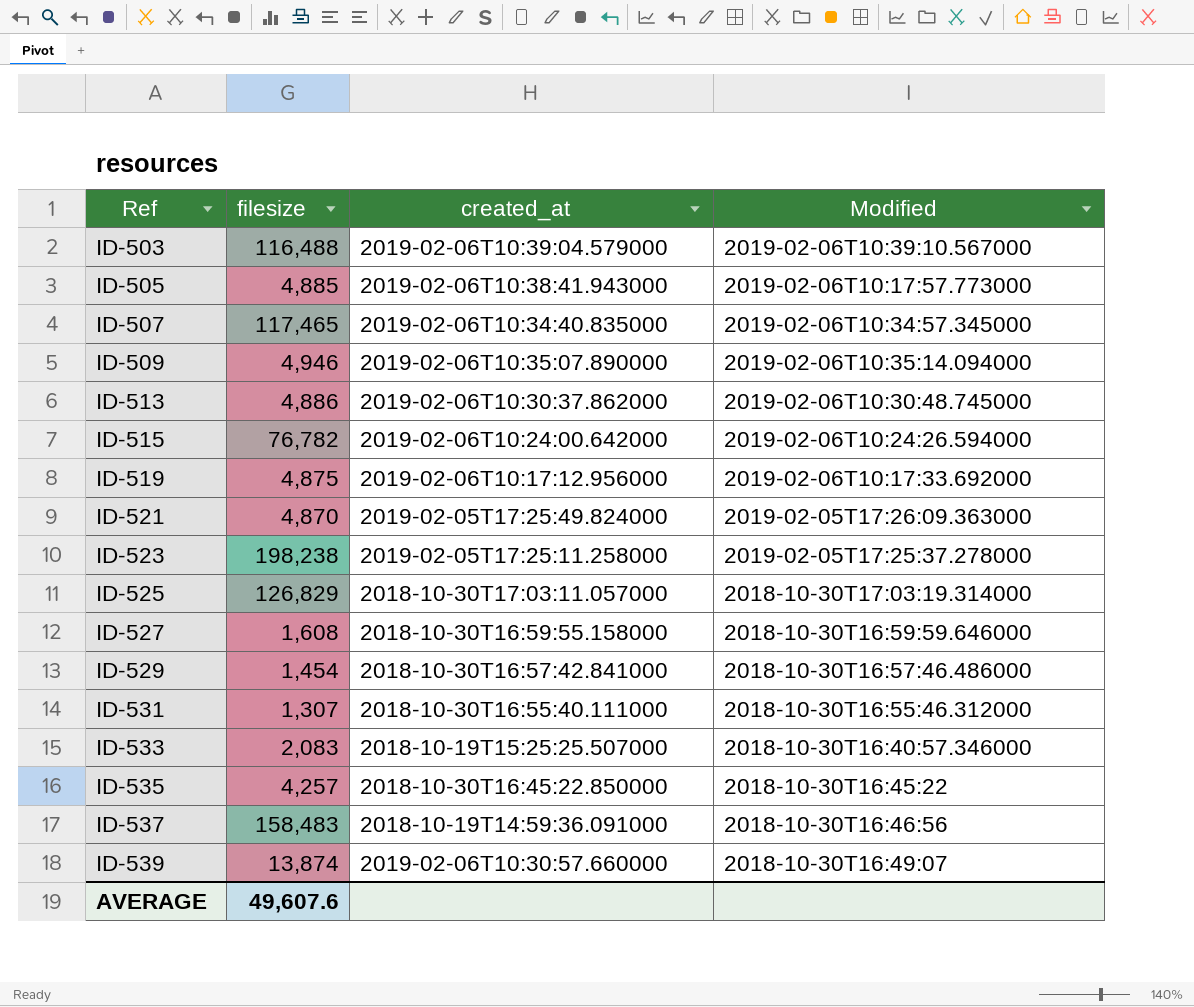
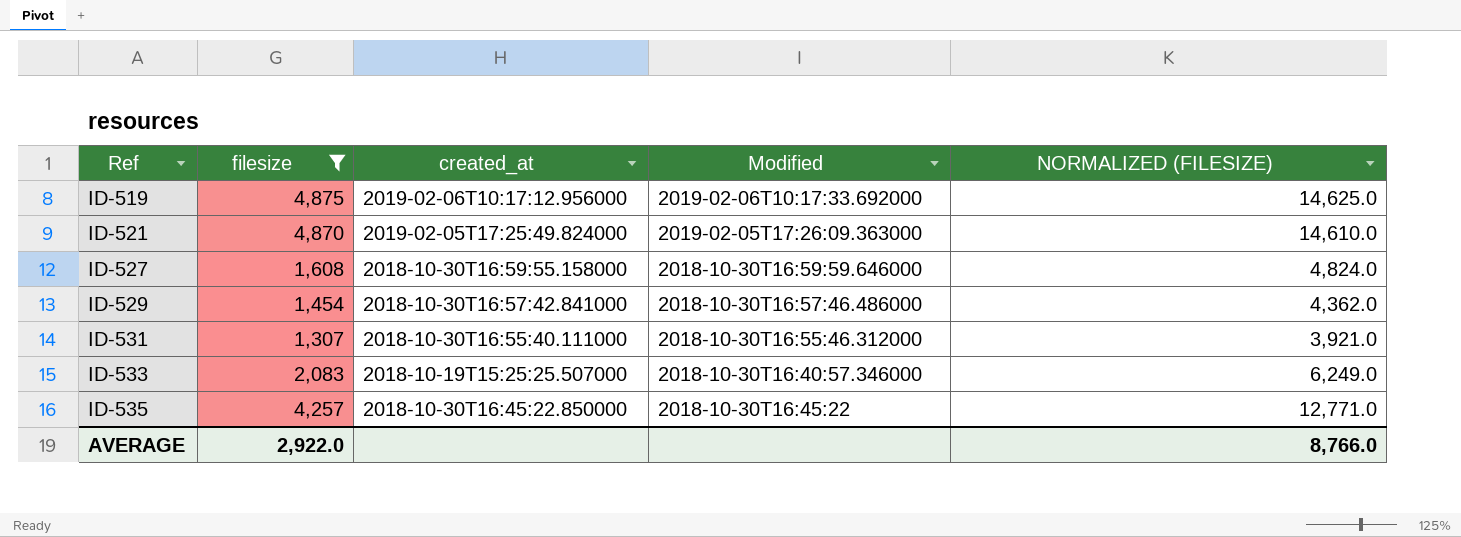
filter: none -> filesize <= 4,875
column NORMALIZED (FILESIZE) | formula: none -> [filesize] * 3
AVERAGE | filesize: 49,607.6 -> 2,922.0

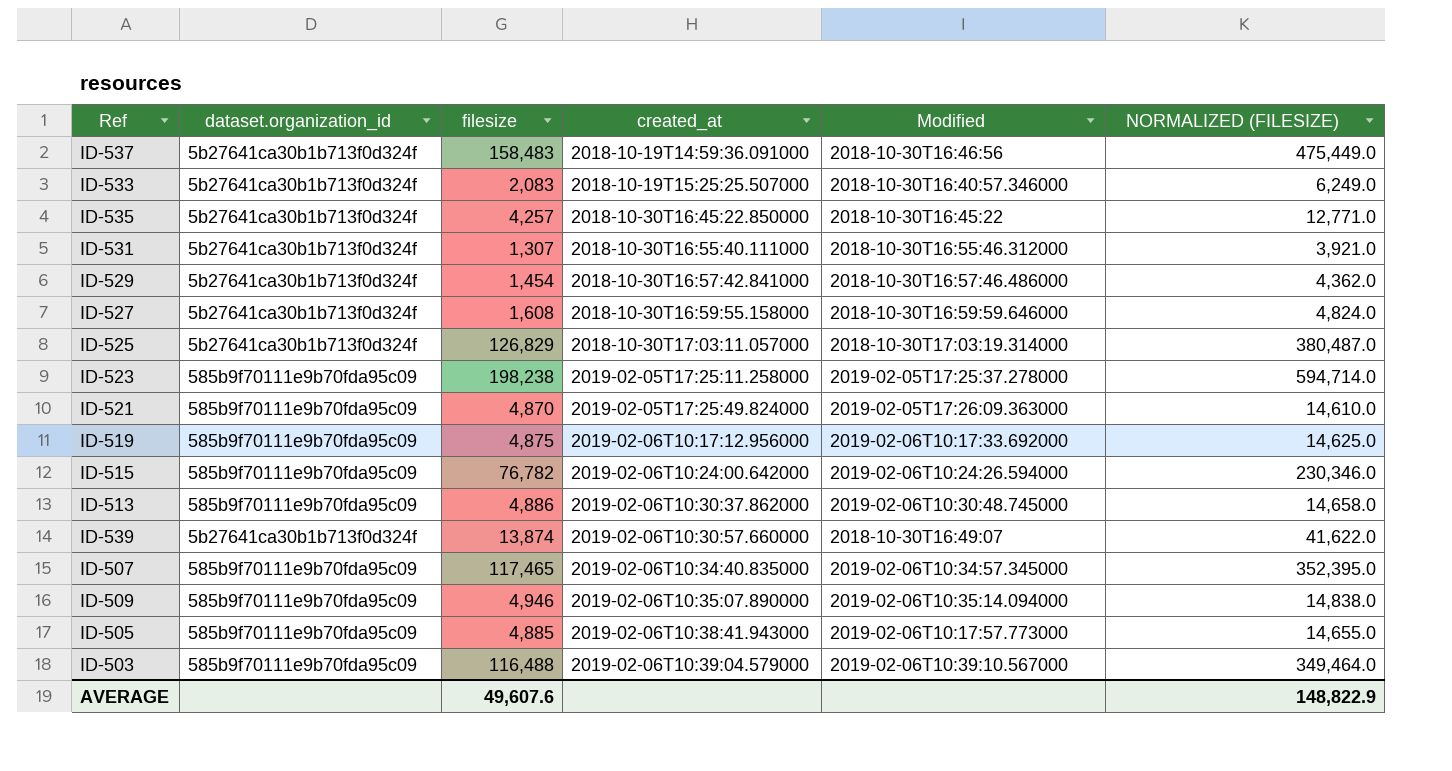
filter: filesize <= 4,875 -> none
row order: Ref ascending -> created_at ascending
column dataset.organization_id | position: none -> 2
AVERAGE | filesize: 2,922.0 -> 49,607.6
AVERAGE | NORMALIZED (FILESIZE): 8,766.0 -> 148,822.9

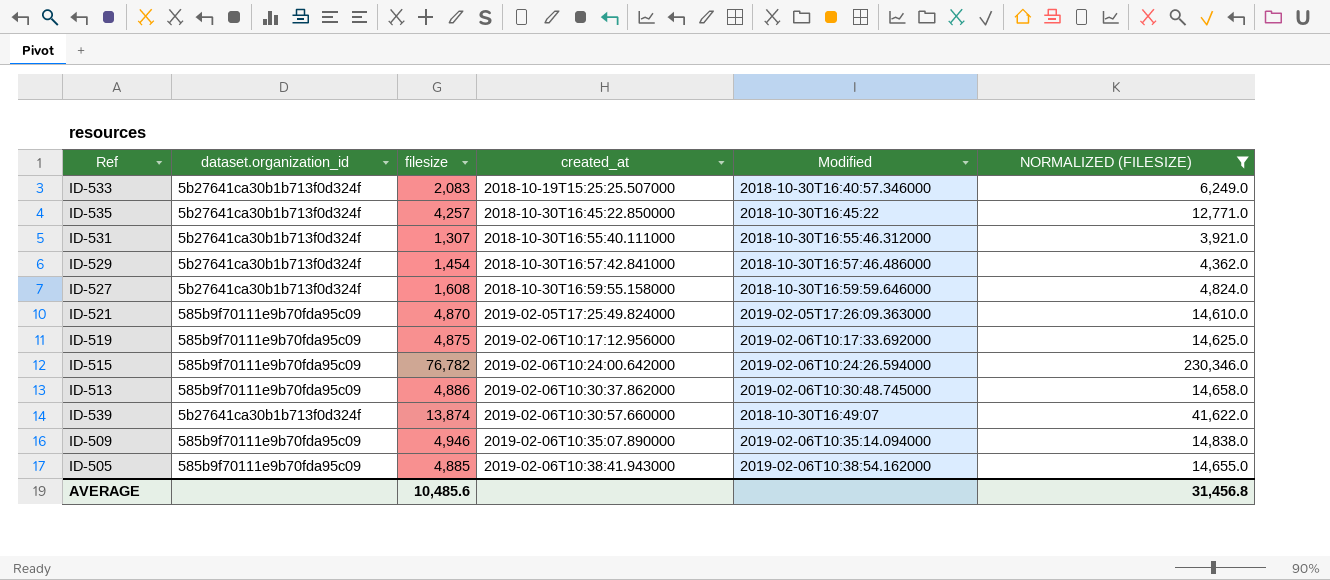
filter: none -> NORMALIZED (FILESIZE) <= 230,346.0
ID-505 | Modified: 2019-02-06T10:17:57.773000 -> 2019-02-06T10:38:54.162000
AVERAGE | filesize: 49,607.6 -> 10,485.6
AVERAGE | NORMALIZED (FILESIZE): 148,822.9 -> 31,456.8

